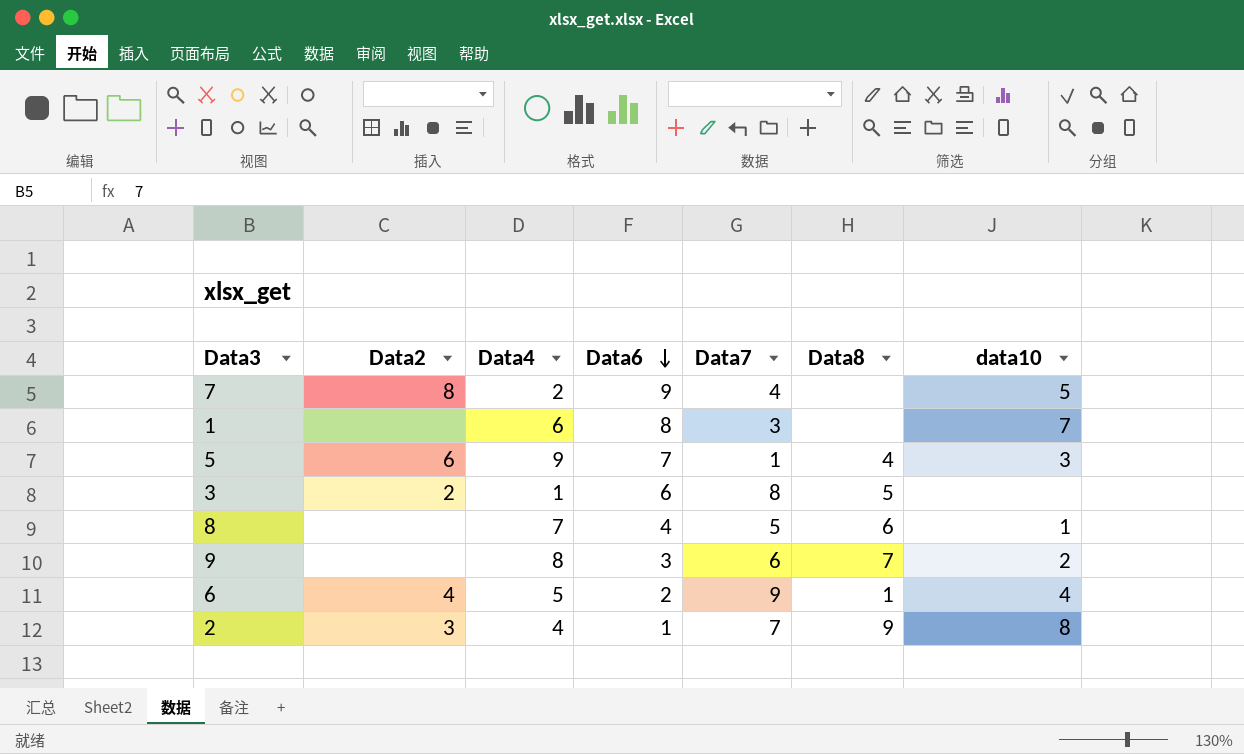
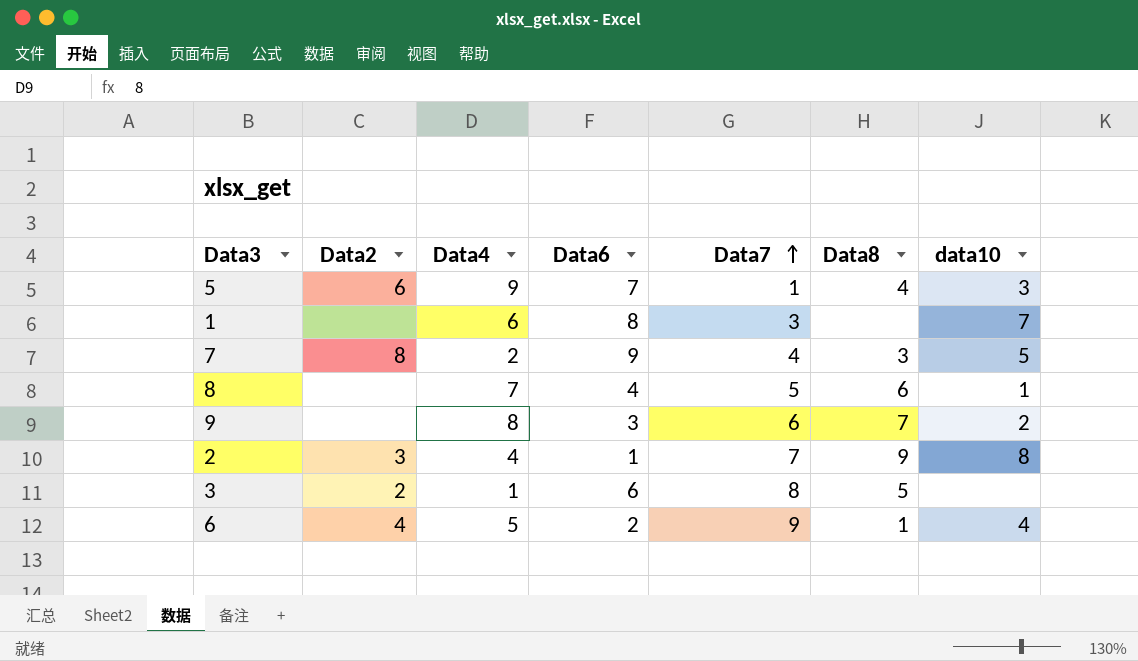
row order: Data6 descending -> Data7 ascending
7 | Data8: none -> 3

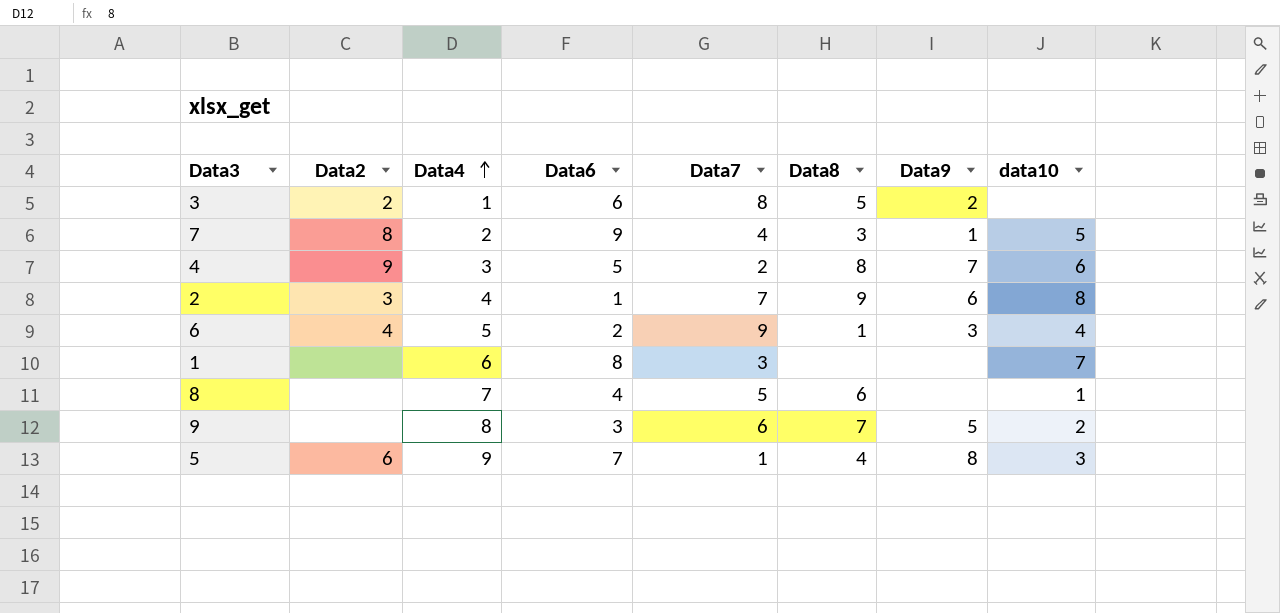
row order: Data7 ascending -> Data4 ascending
column Data9 | position: none -> 7
row 4: none -> 9 | 3 | 5 | 2 | 8 | 7 | 6

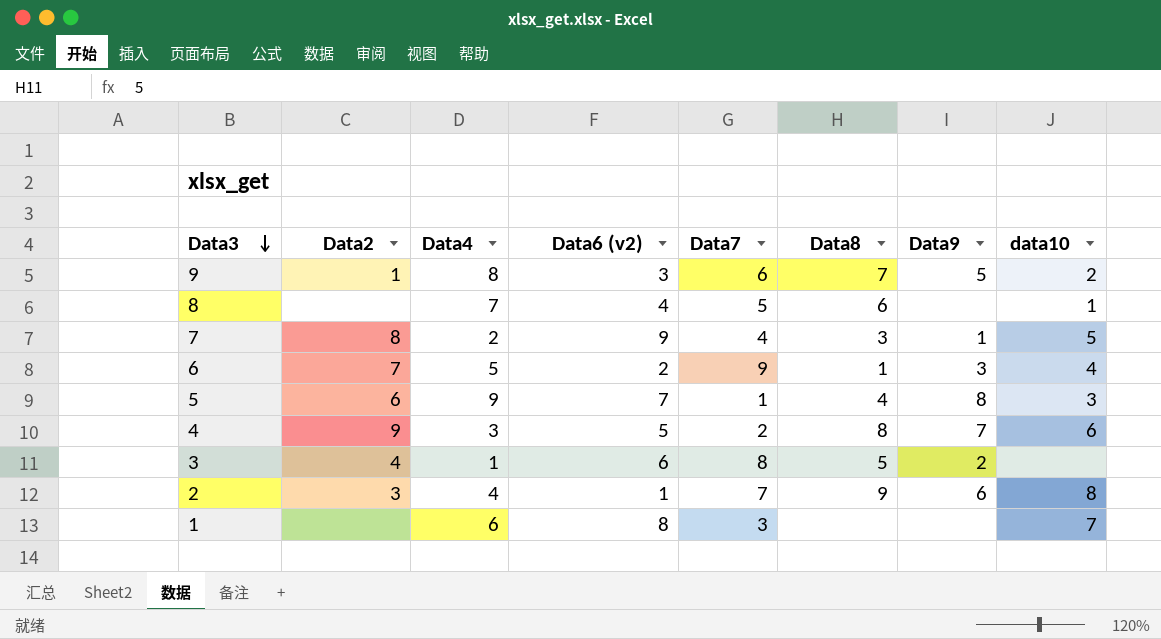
row order: Data4 ascending -> Data3 descending
column name: Data6 -> Data6 (v2)
9 | Data2: none -> 1
6 | Data2: 4 -> 7
3 | Data2: 2 -> 4

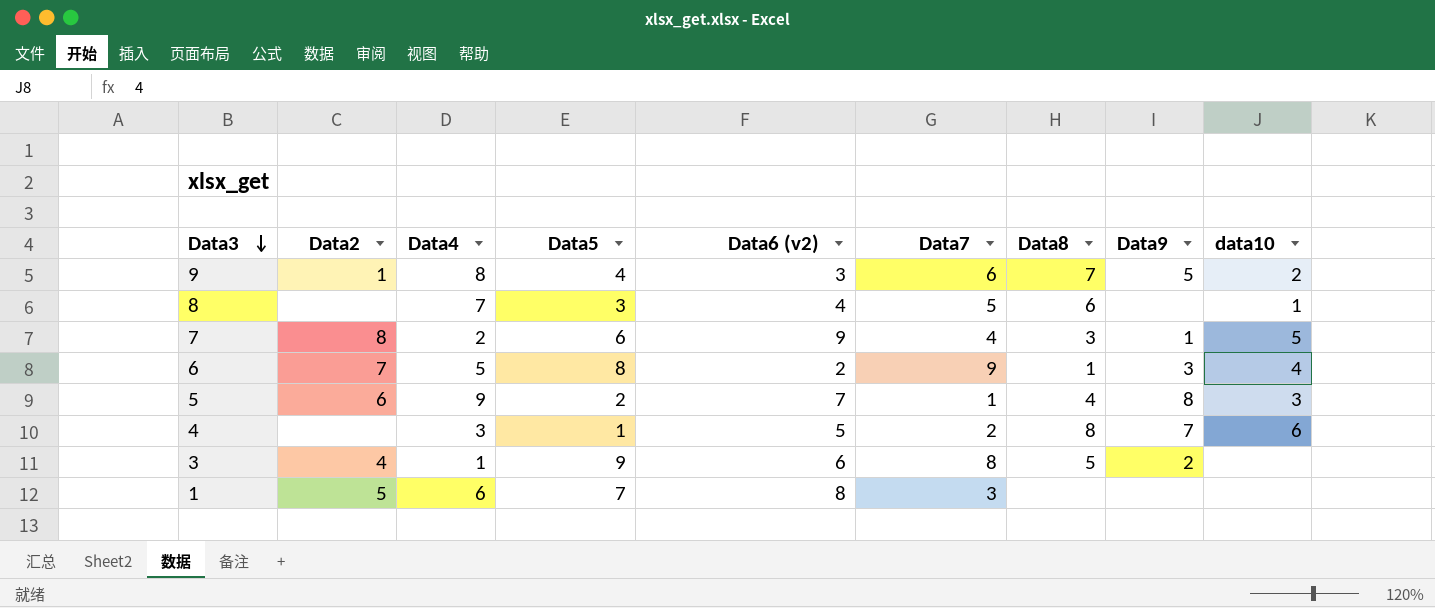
column Data5 | position: none -> 4
row 2: 3 | 4 | 1 | 7 | 9 | 6 | 8 -> none
4 | Data2: 9 -> none
1 | Data2: none -> 5
1 | data10: 7 -> none

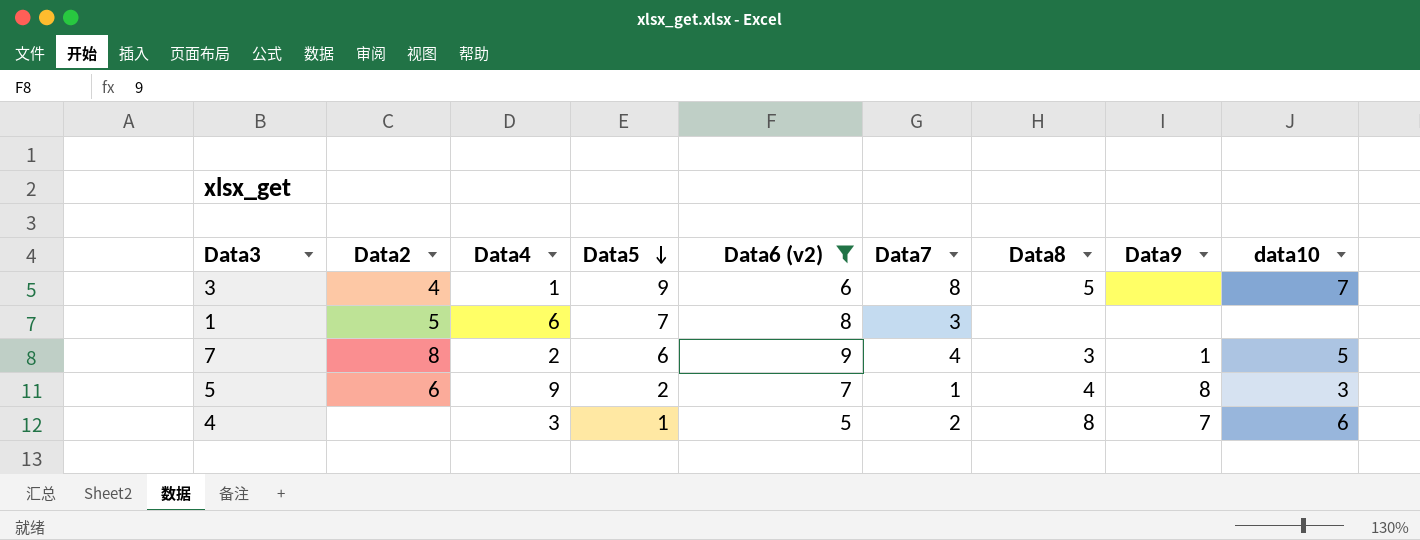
filter: none -> Data6 (v2) >= 5
row order: Data3 descending -> Data5 descending
3 | Data9: 2 -> none
3 | data10: none -> 7

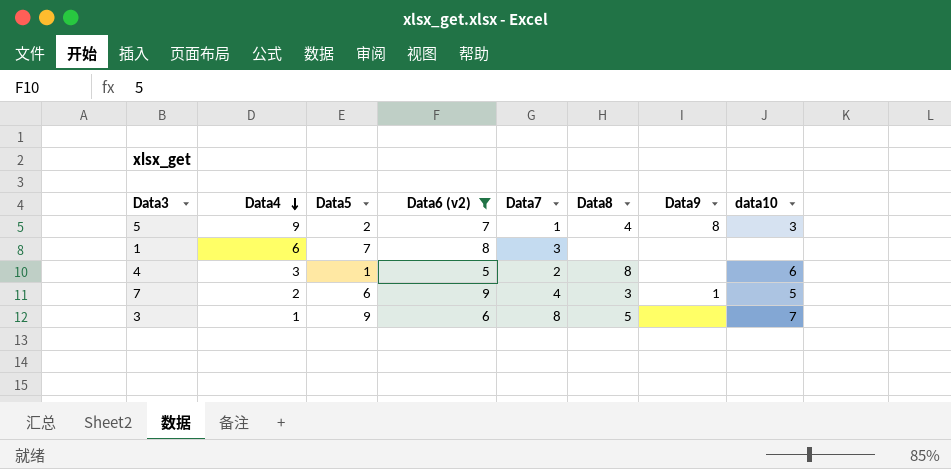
row order: Data5 descending -> Data4 descending
column Data2 | position: 2 -> none
4 | Data9: 7 -> none

